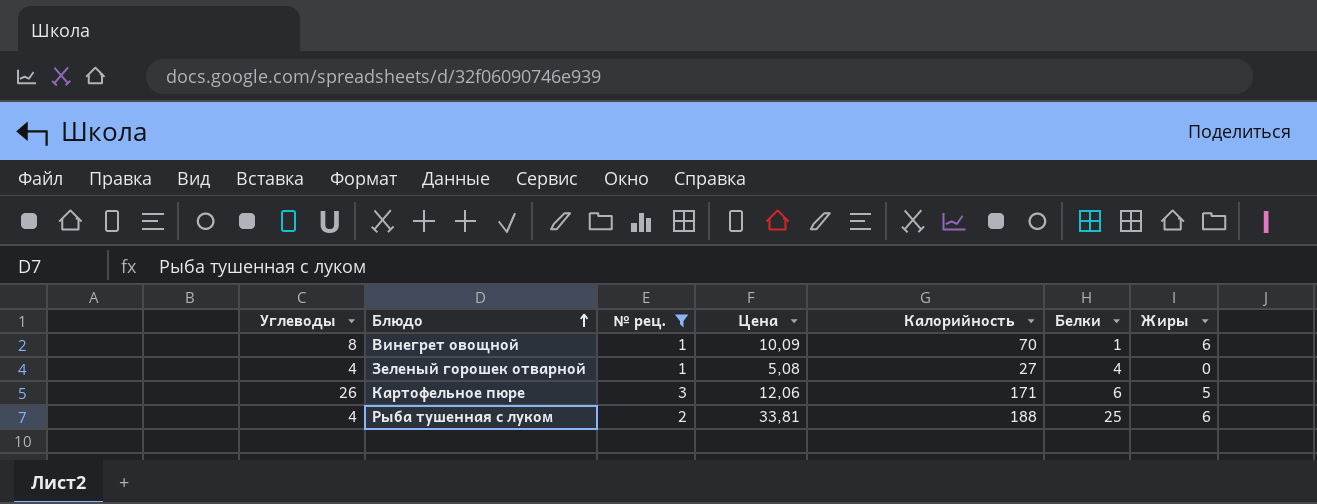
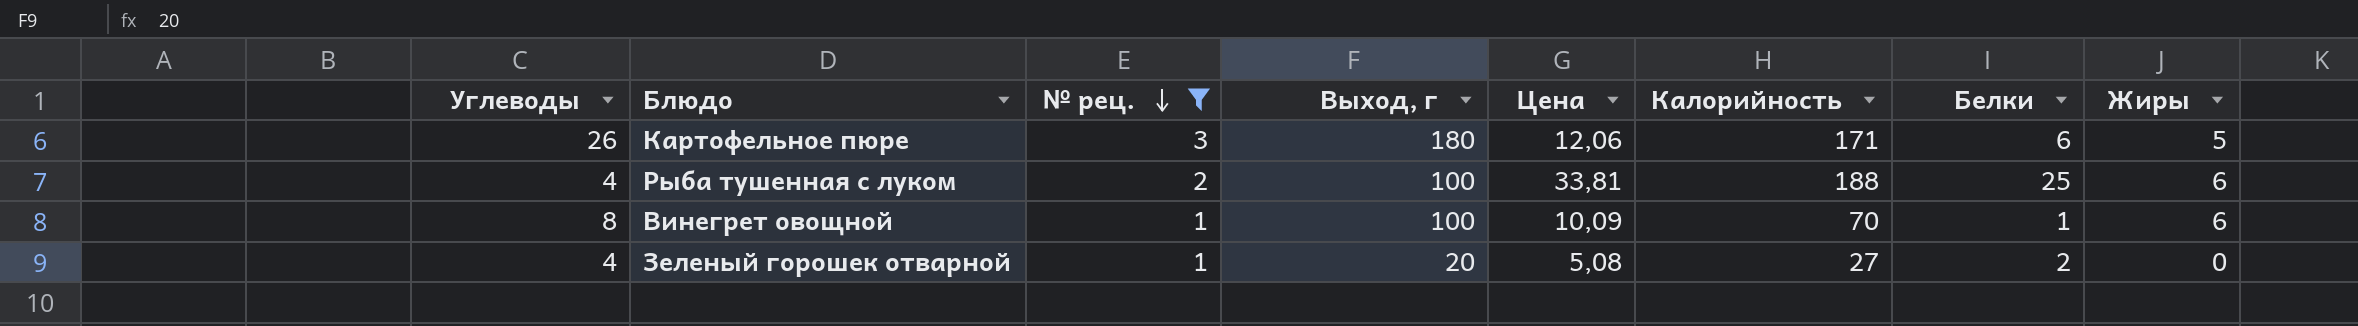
row order: Блюдо ascending -> № рец. descending
column Выход, г | position: none -> 4
Зеленый горошек отварной | Белки: 4 -> 2

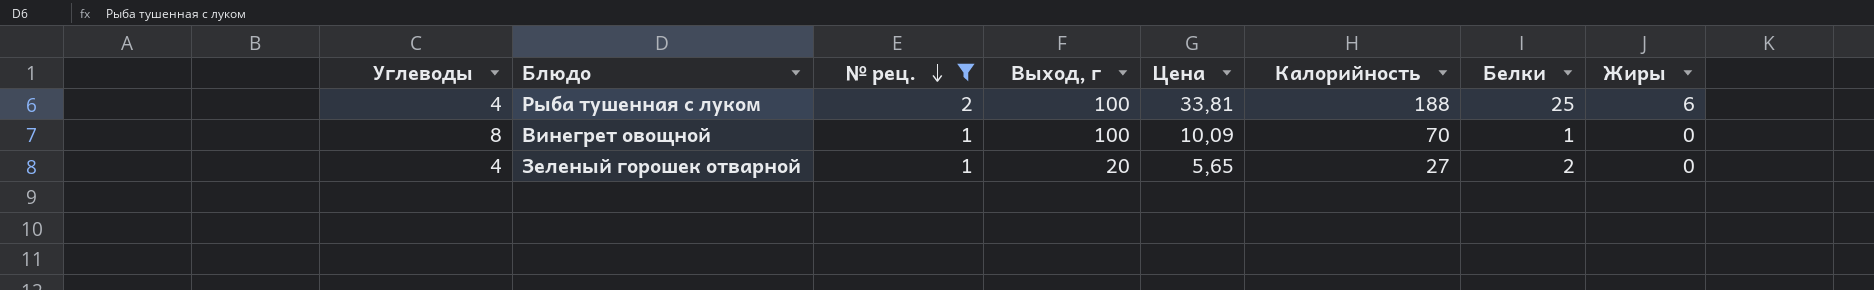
row Картофельное пюре: 26 | 3 | 180 | 12,06 | 171 | 6 | 5 -> none
Винегрет овощной | Жиры: 6 -> 0
Зеленый горошек отварной | Цена: 5,08 -> 5,65

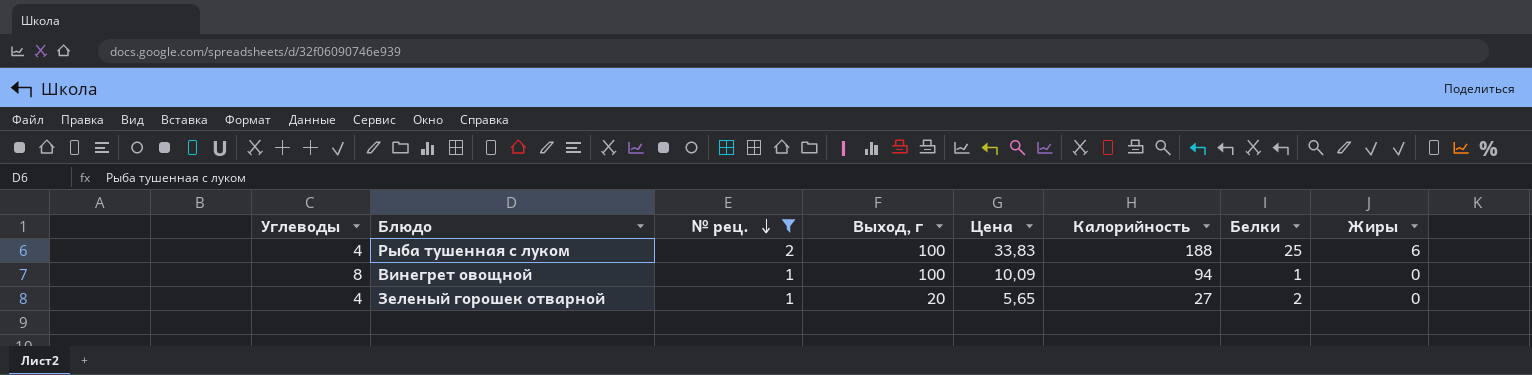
Рыба тушенная с луком | Цена: 33,81 -> 33,83
Винегрет овощной | Калорийность: 70 -> 94

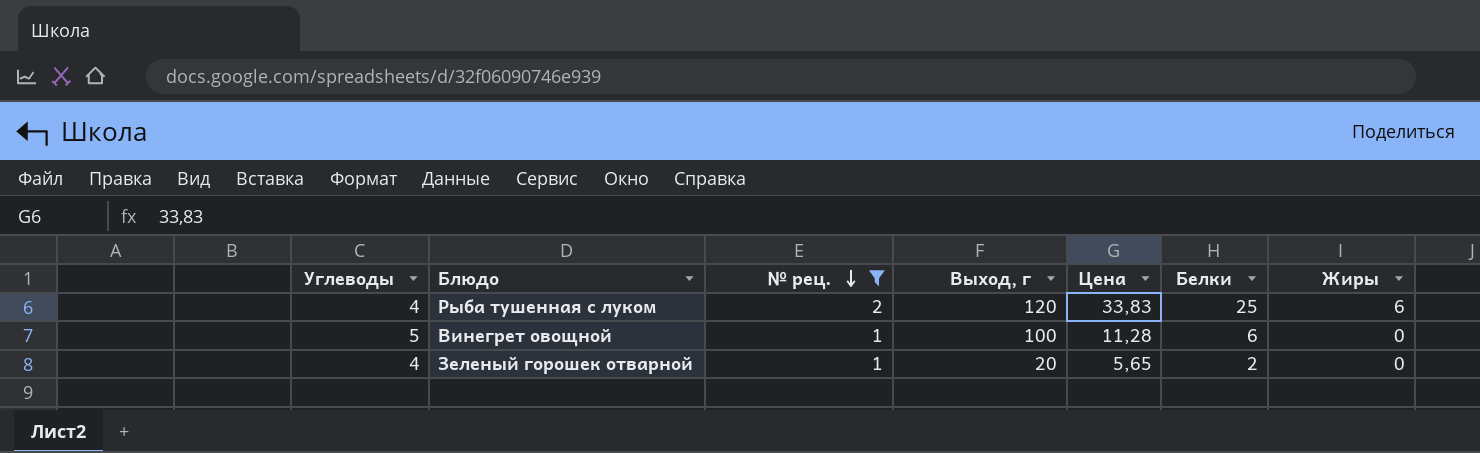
column Калорийность | position: 6 -> none
Рыба тушенная с луком | Выход, г: 100 -> 120
Винегрет овощной | Углеводы: 8 -> 5
Винегрет овощной | Цена: 10,09 -> 11,28
Винегрет овощной | Белки: 1 -> 6

